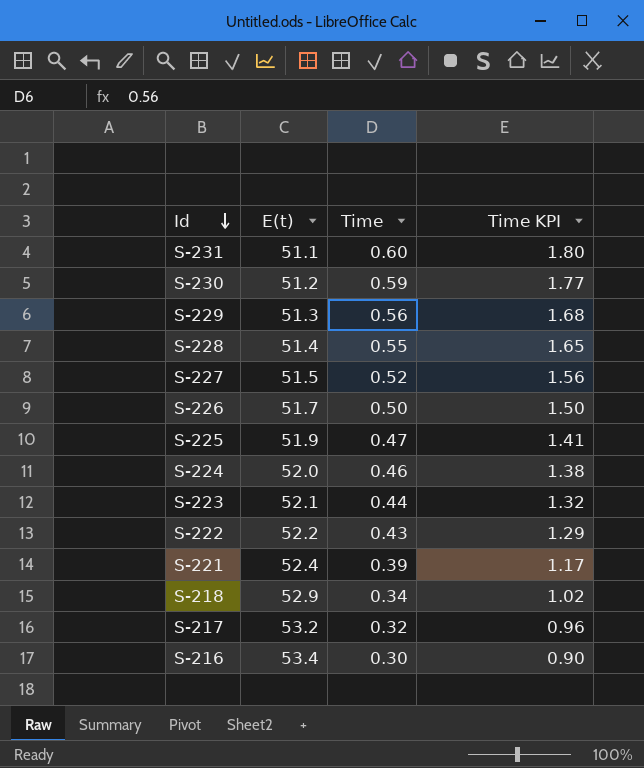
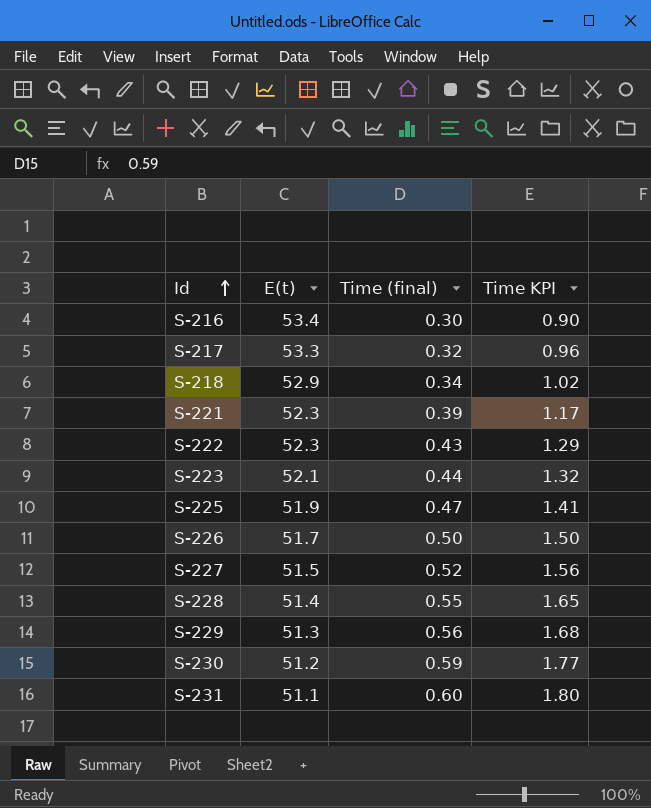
row order: Id descending -> Id ascending
column name: Time -> Time (final)
row S-224: 52.0 | 0.46 | 1.38 -> none
S-217 | E(t): 53.2 -> 53.3
S-221 | E(t): 52.4 -> 52.3
S-222 | E(t): 52.2 -> 52.3

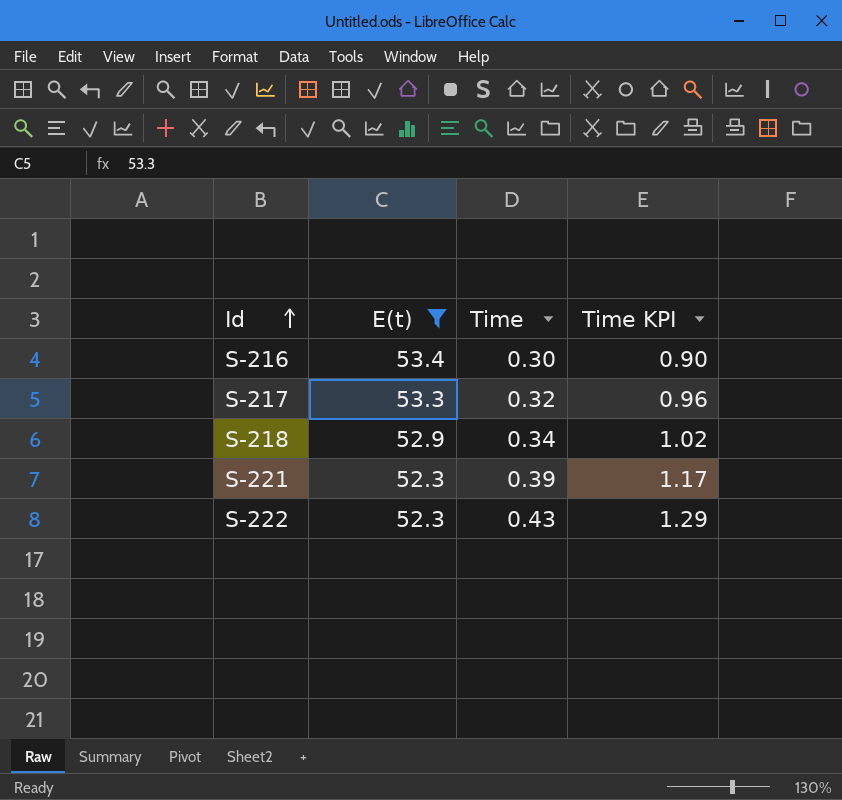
filter: none -> E(t) >= 52.3
column name: Time (final) -> Time

